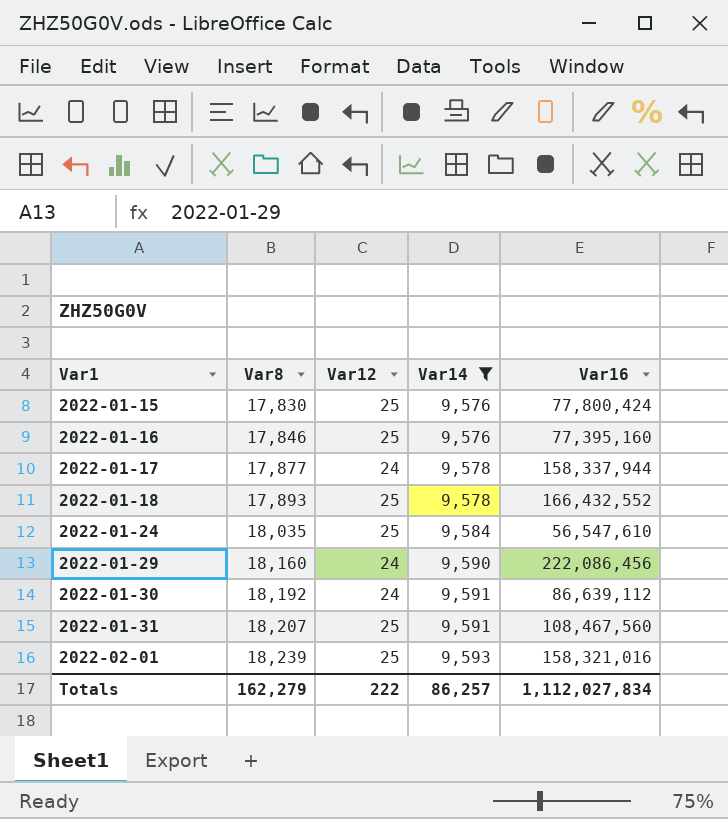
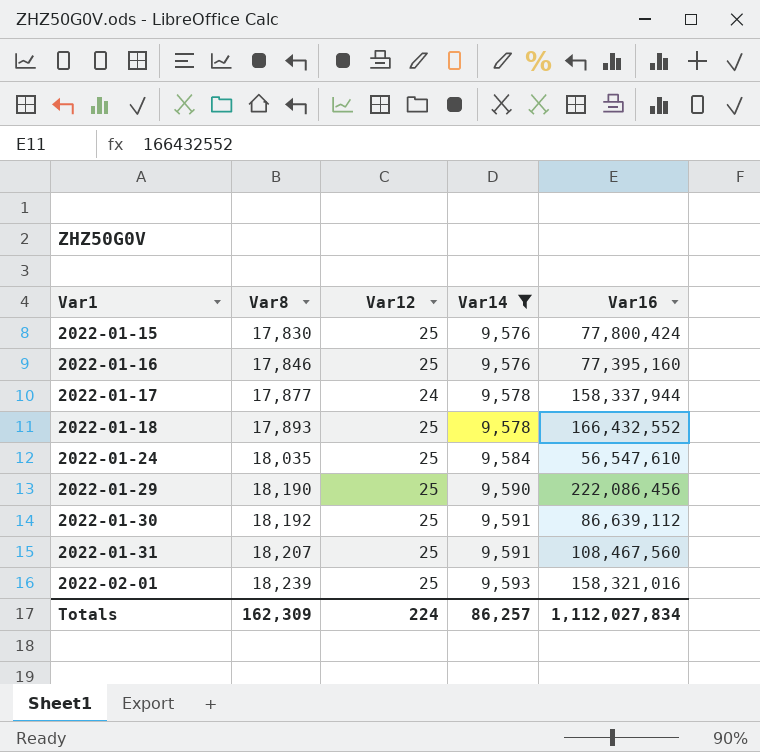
2022-01-29 | Var8: 18,160 -> 18,190
2022-01-29 | Var12: 24 -> 25
2022-01-30 | Var12: 24 -> 25
Totals | Var8: 162,279 -> 162,309
Totals | Var12: 222 -> 224

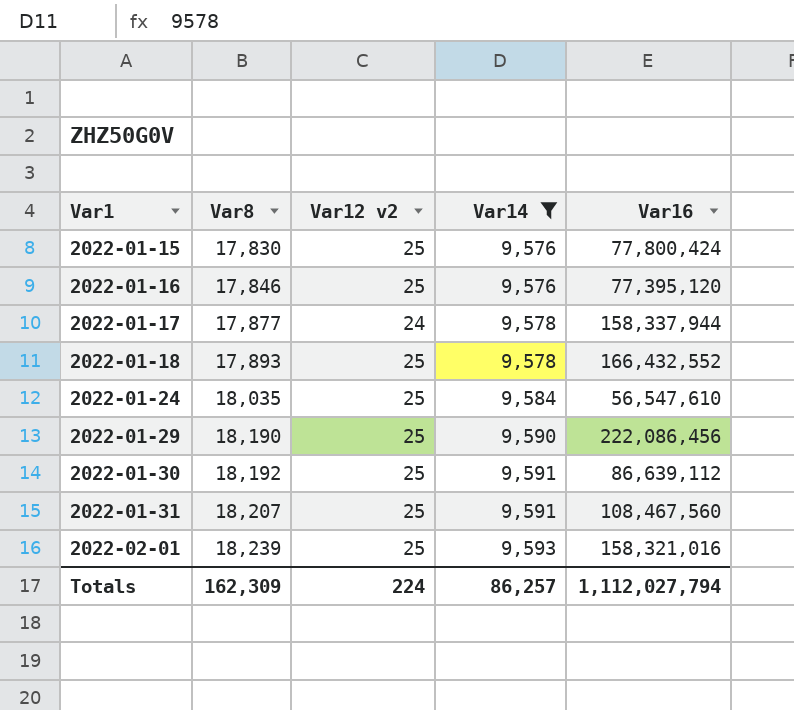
column name: Var12 -> Var12 v2
2022-01-16 | Var16: 77,395,160 -> 77,395,120
Totals | Var16: 1,112,027,834 -> 1,112,027,794

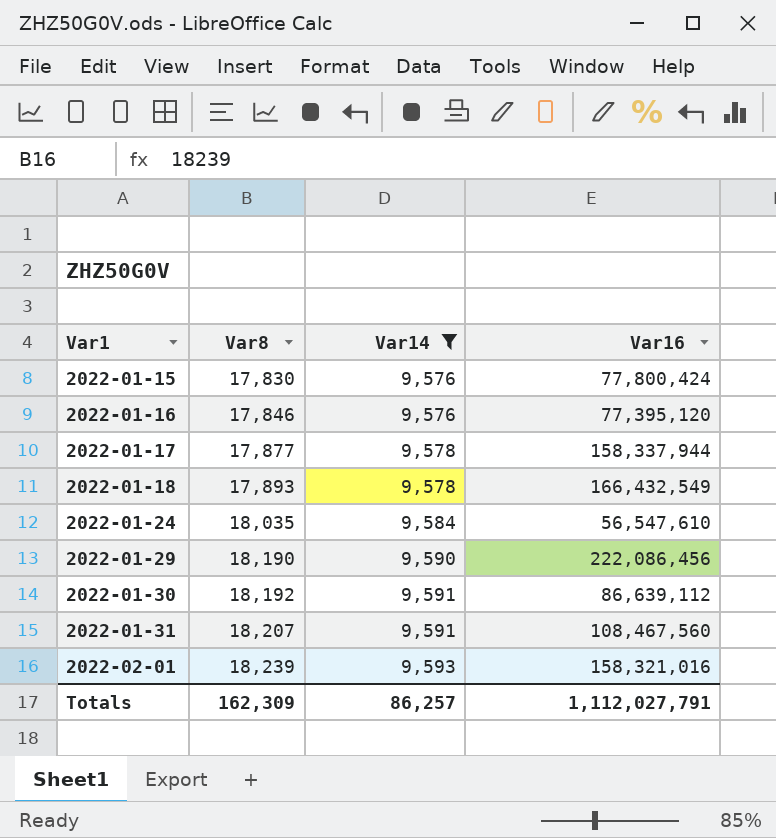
column Var12 v2 | position: 3 -> none
2022-01-18 | Var16: 166,432,552 -> 166,432,549
Totals | Var16: 1,112,027,794 -> 1,112,027,791

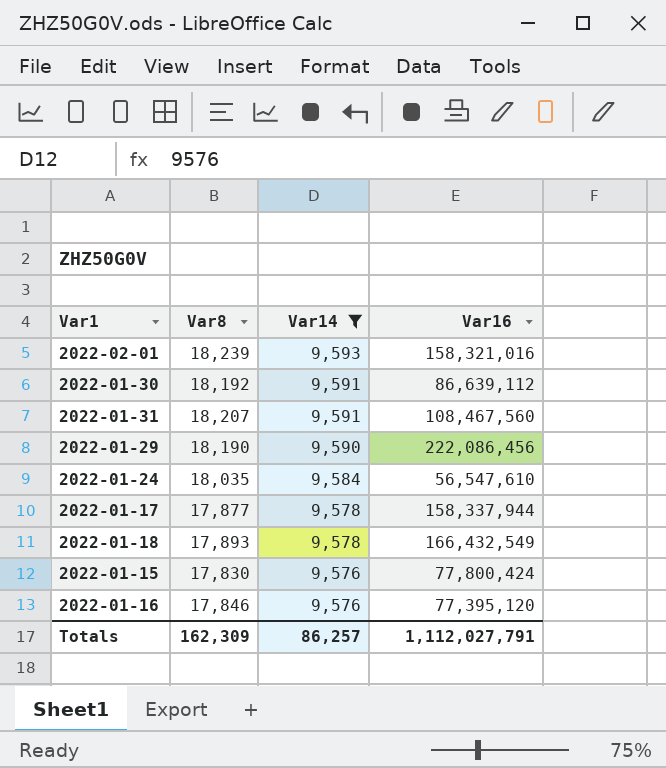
row order: Var1 ascending -> Var14 descending

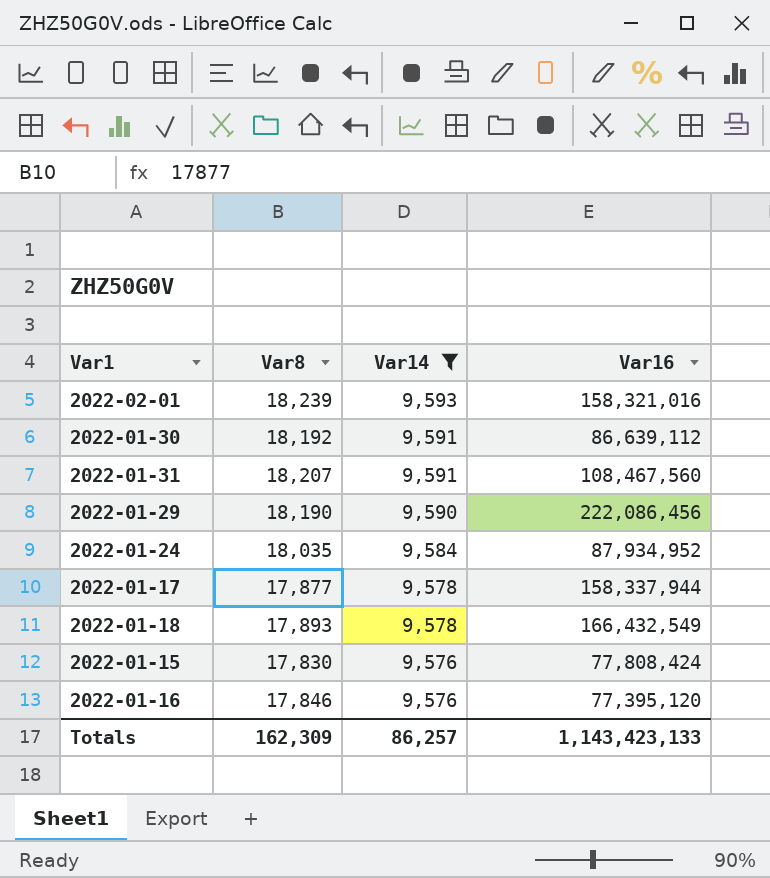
2022-01-24 | Var16: 56,547,610 -> 87,934,952
2022-01-15 | Var16: 77,800,424 -> 77,808,424
Totals | Var16: 1,112,027,791 -> 1,143,423,133

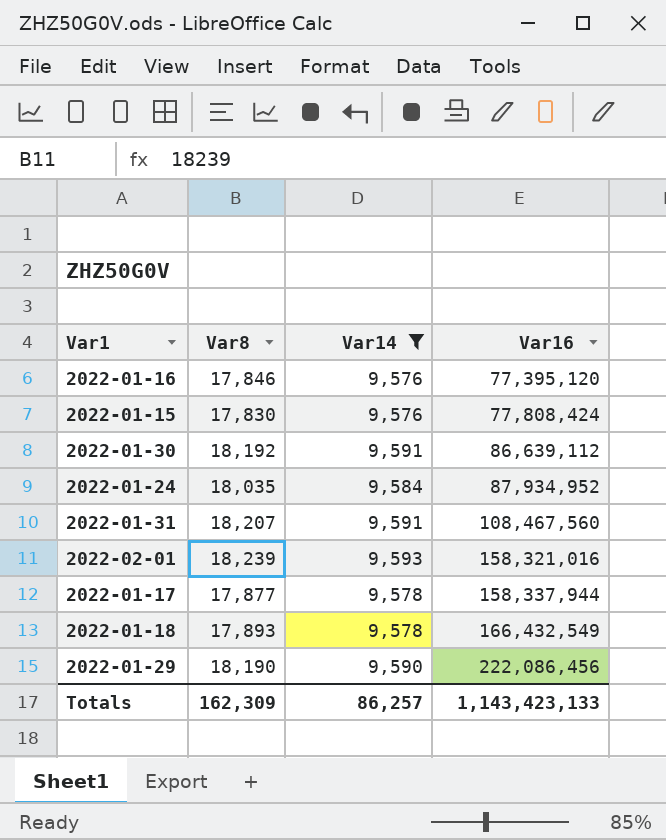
row order: Var14 descending -> Var16 ascending

